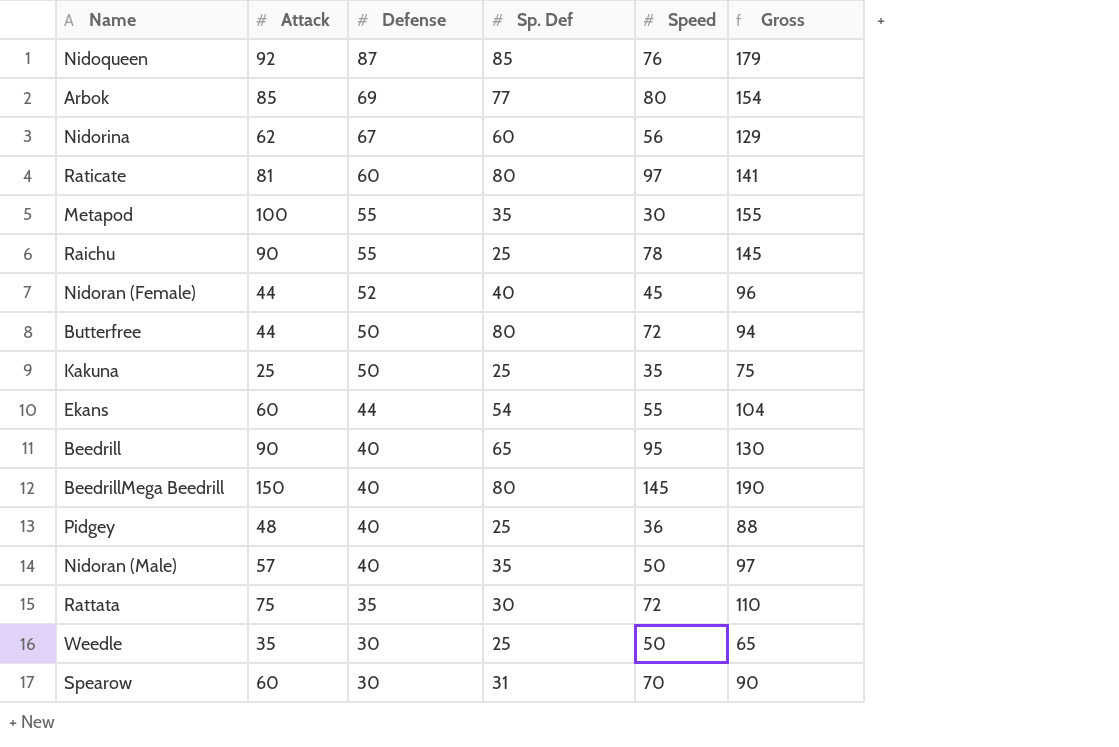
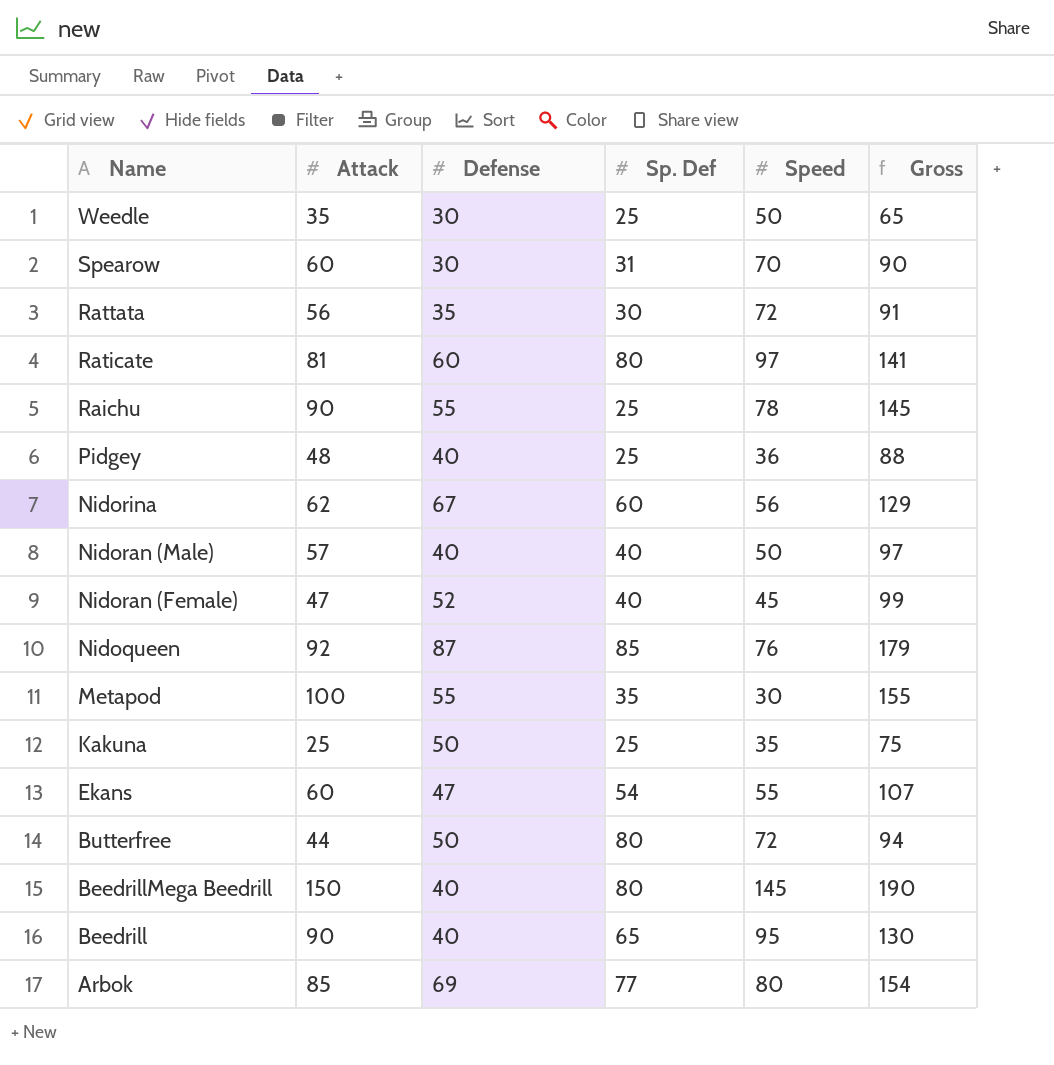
row order: Defense descending -> Name descending
Rattata | Attack: 75 -> 56
Rattata | Gross: 110 -> 91
Nidoran (Male) | Sp. Def: 35 -> 40
Nidoran (Female) | Attack: 44 -> 47
Nidoran (Female) | Gross: 96 -> 99
Ekans | Defense: 44 -> 47
Ekans | Gross: 104 -> 107

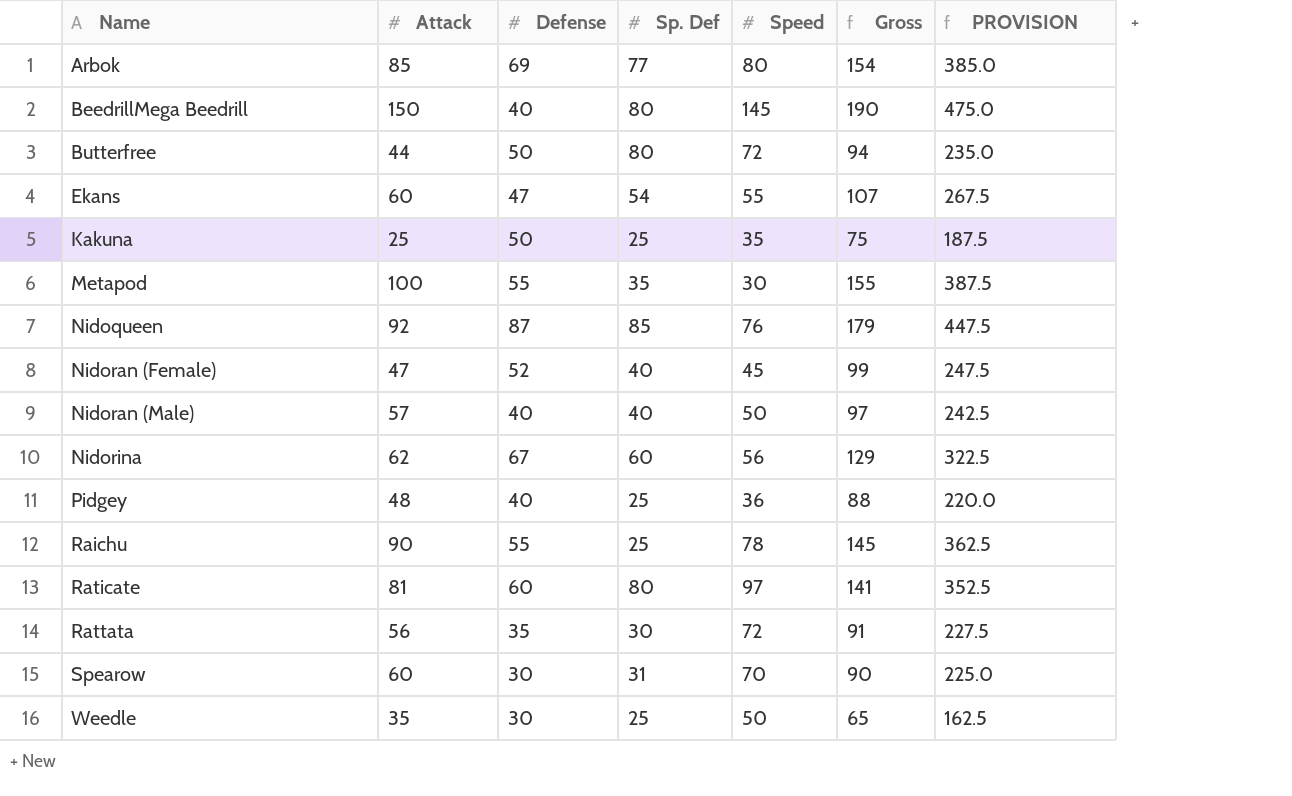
row order: Name descending -> Name ascending
column PROVISION | formula: none -> [Gross] * 2.5
row Beedrill: 90 | 40 | 65 | 95 | 130 -> none

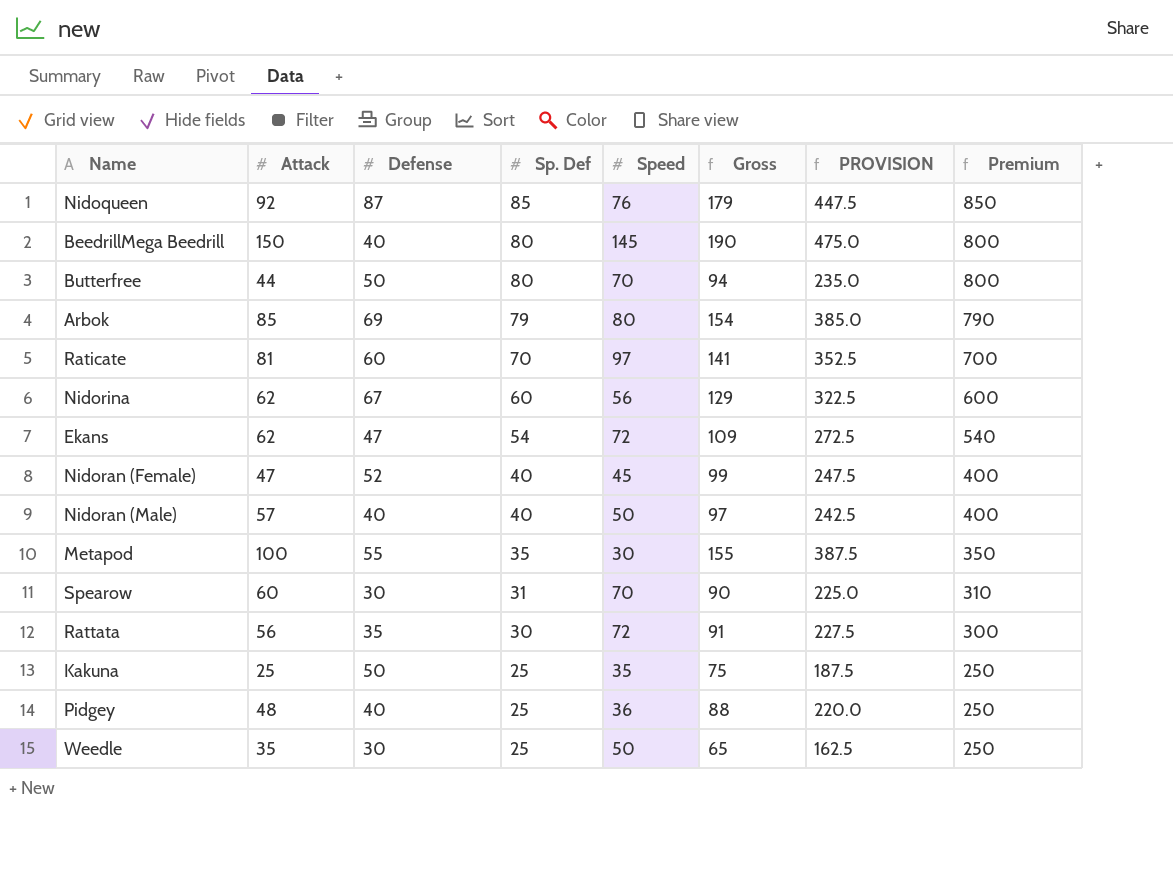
row order: Name ascending -> Sp. Def descending
column Premium | formula: none -> [Sp. Def] * 10
row Raichu: 90 | 55 | 25 | 78 | 145 | 362.5 -> none
Butterfree | Speed: 72 -> 70
Arbok | Sp. Def: 77 -> 79
Raticate | Sp. Def: 80 -> 70
Ekans | Attack: 60 -> 62
Ekans | Speed: 55 -> 72
Ekans | Gross: 107 -> 109
Ekans | PROVISION: 267.5 -> 272.5

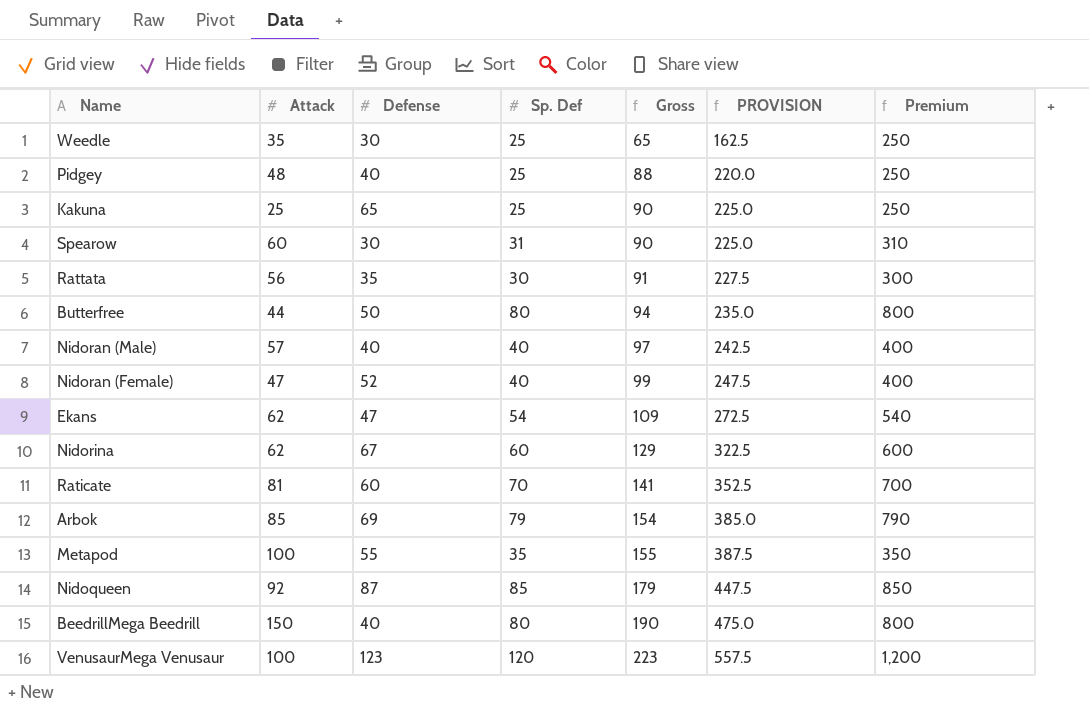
row order: Sp. Def descending -> Gross ascending
column Speed | position: 5 -> none
Kakuna | Defense: 50 -> 65
Kakuna | Gross: 75 -> 90
Kakuna | PROVISION: 187.5 -> 225.0
row VenusaurMega Venusaur: none -> 100 | 123 | 120 | 223 | 557.5 | 1,200

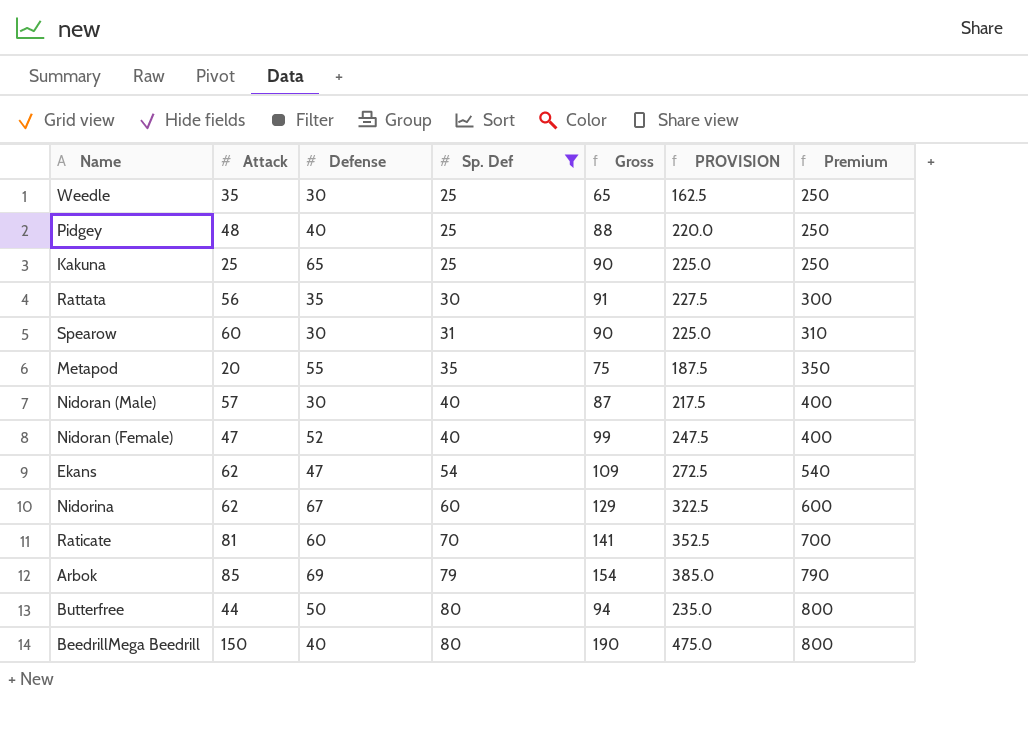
filter: none -> Sp. Def <= 80
row order: Gross ascending -> Sp. Def ascending
Metapod | Attack: 100 -> 20
Metapod | Gross: 155 -> 75
Metapod | PROVISION: 387.5 -> 187.5
Nidoran (Male) | Defense: 40 -> 30
Nidoran (Male) | Gross: 97 -> 87
Nidoran (Male) | PROVISION: 242.5 -> 217.5

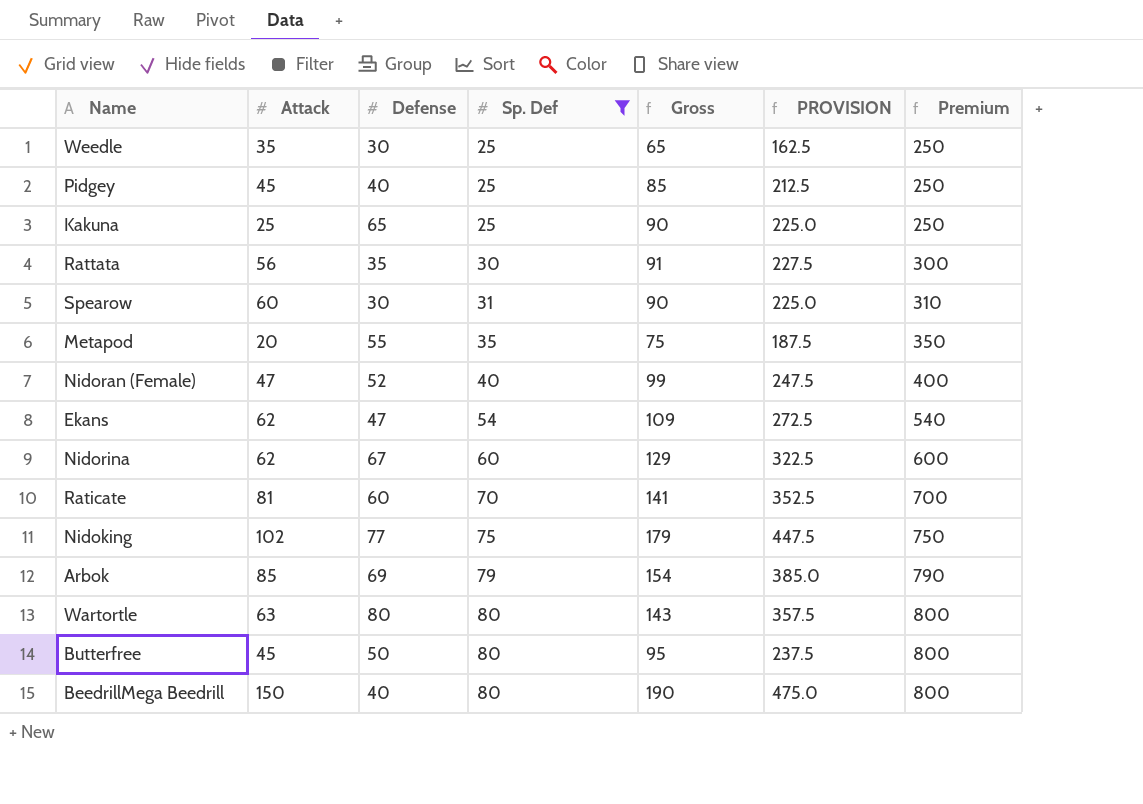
row Nidoran (Male): 57 | 30 | 40 | 87 | 217.5 | 400 -> none
Pidgey | Attack: 48 -> 45
Pidgey | Gross: 88 -> 85
Pidgey | PROVISION: 220.0 -> 212.5
row Nidoking: none -> 102 | 77 | 75 | 179 | 447.5 | 750
row Wartortle: none -> 63 | 80 | 80 | 143 | 357.5 | 800
Butterfree | Attack: 44 -> 45
Butterfree | Gross: 94 -> 95
Butterfree | PROVISION: 235.0 -> 237.5

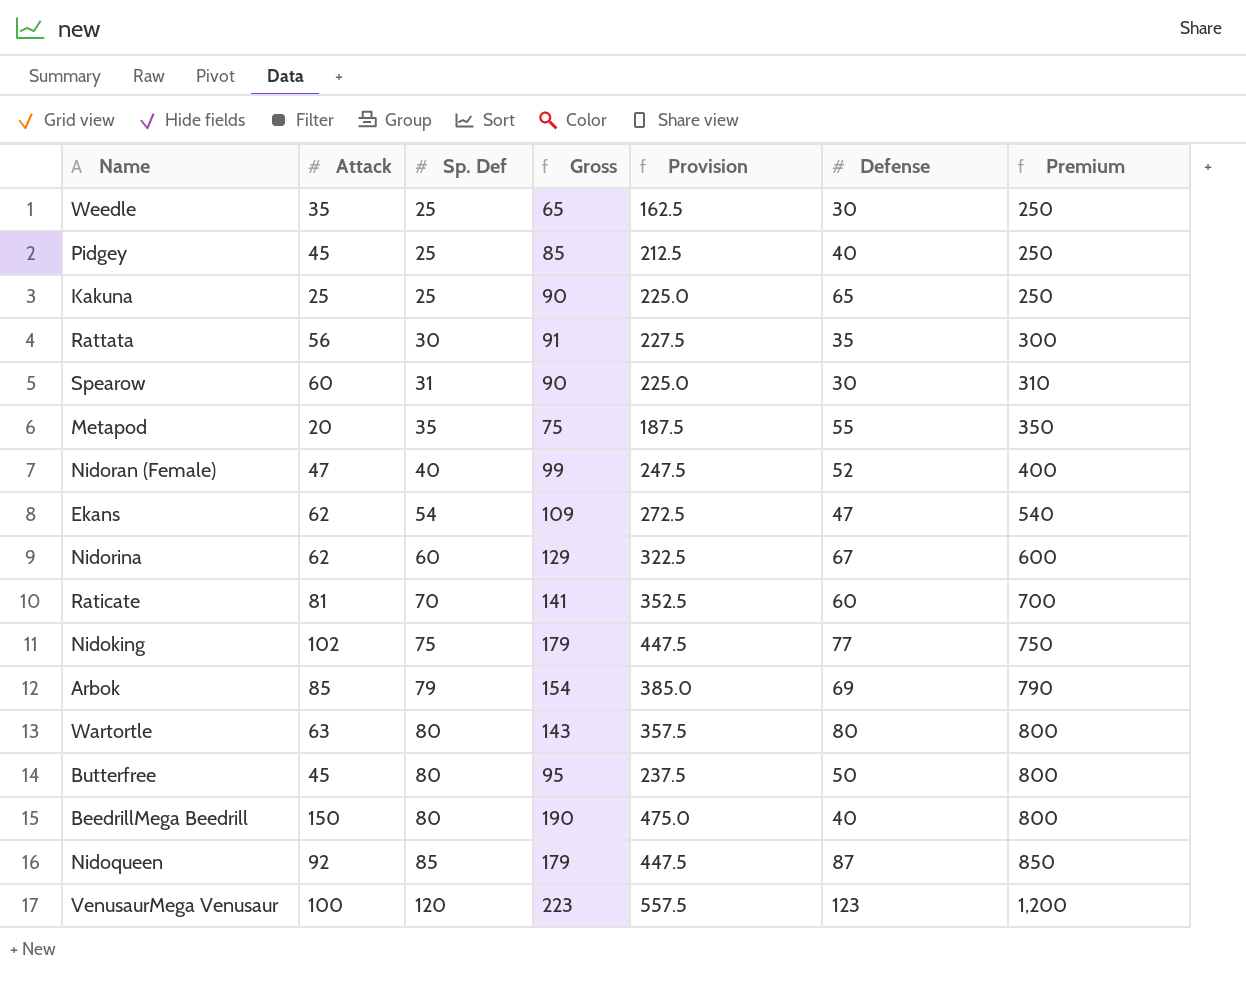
filter: Sp. Def <= 80 -> none
column name: PROVISION -> Provision
column Defense | position: 3 -> 6

